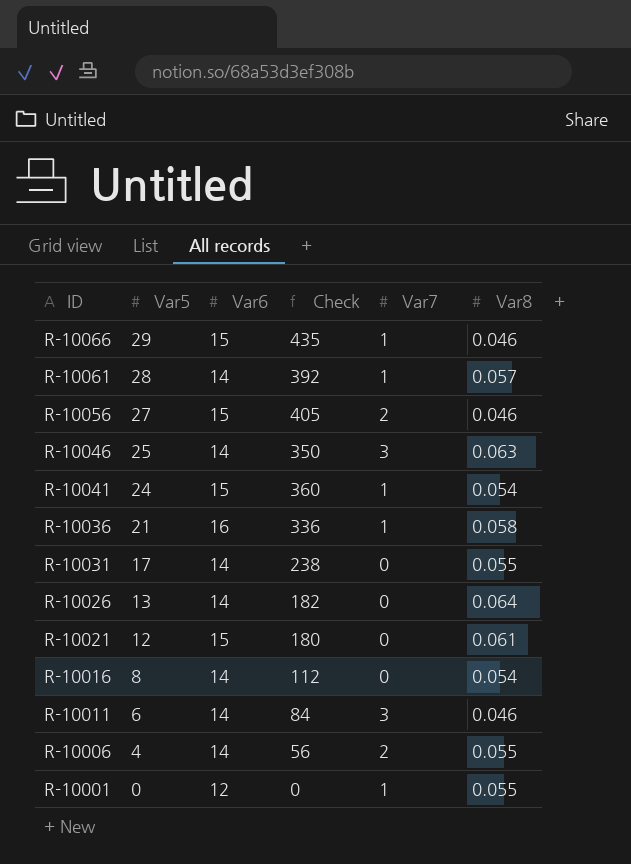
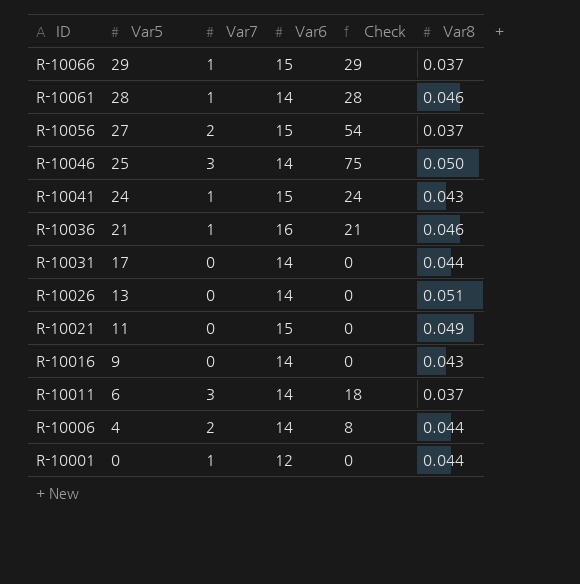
column Var7 | position: 5 -> 3
column Check | formula: [Var5] * [Var6] -> [Var5] * [Var7]
R-10066 | Var8: 0.046 -> 0.037
R-10061 | Var8: 0.057 -> 0.046
R-10056 | Var8: 0.046 -> 0.037
R-10046 | Var8: 0.063 -> 0.050
R-10041 | Var8: 0.054 -> 0.043
R-10036 | Var8: 0.058 -> 0.046
R-10031 | Var8: 0.055 -> 0.044
R-10026 | Var8: 0.064 -> 0.051
R-10021 | Var5: 12 -> 11
R-10021 | Var8: 0.061 -> 0.049
R-10016 | Var5: 8 -> 9
R-10016 | Var8: 0.054 -> 0.043
R-10011 | Var8: 0.046 -> 0.037
R-10006 | Var8: 0.055 -> 0.044
R-10001 | Var8: 0.055 -> 0.044

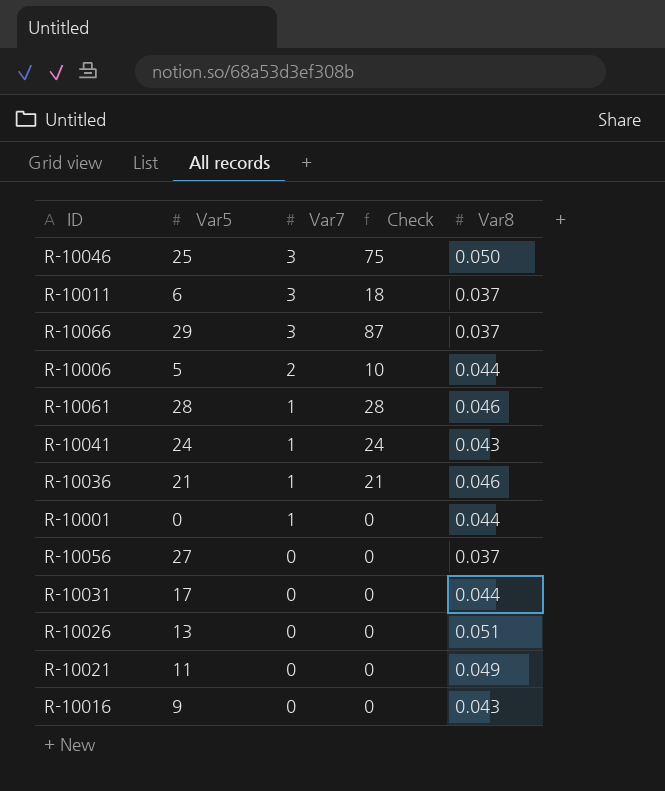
row order: ID descending -> Var7 descending
column Var6 | position: 4 -> none
R-10066 | Var7: 1 -> 3
R-10066 | Check: 29 -> 87
R-10006 | Var5: 4 -> 5
R-10006 | Check: 8 -> 10
R-10056 | Var7: 2 -> 0
R-10056 | Check: 54 -> 0

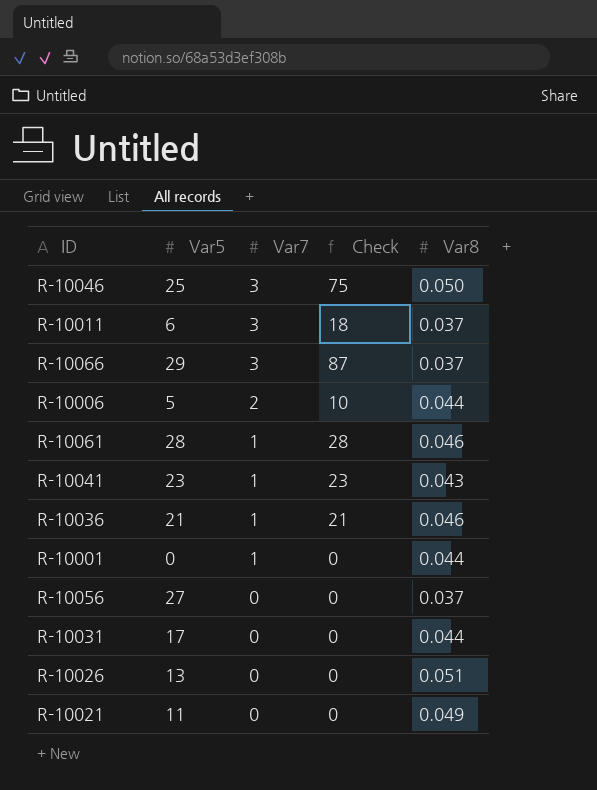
row R-10016: 9 | 0 | 0 | 0.043 -> none
R-10041 | Var5: 24 -> 23
R-10041 | Check: 24 -> 23

